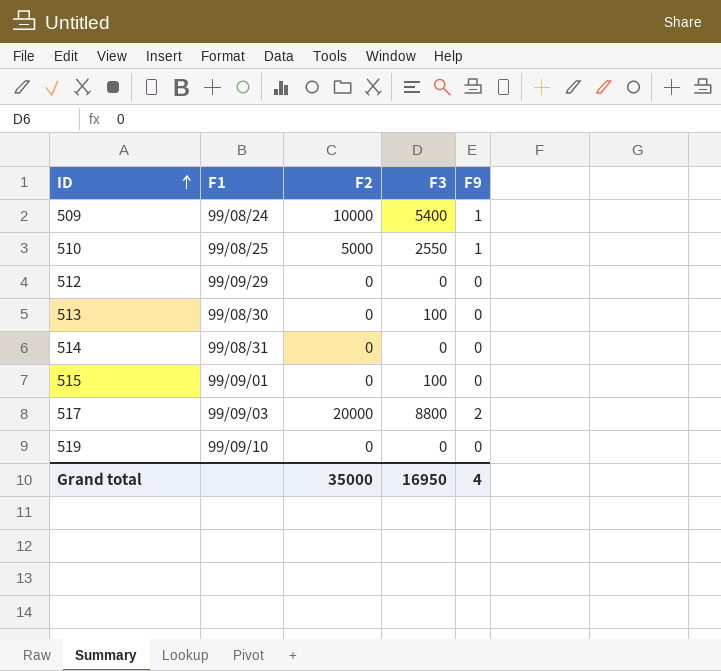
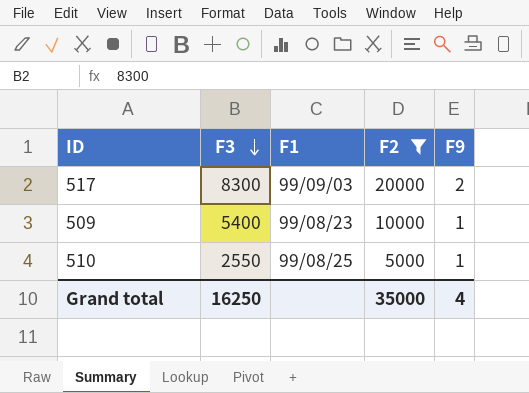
filter: none -> F2 != 0
row order: ID ascending -> F3 descending
column F3 | position: 4 -> 2
517 | F3: 8800 -> 8300
509 | F1: 99/08/24 -> 99/08/23
Grand total | F3: 16950 -> 16250

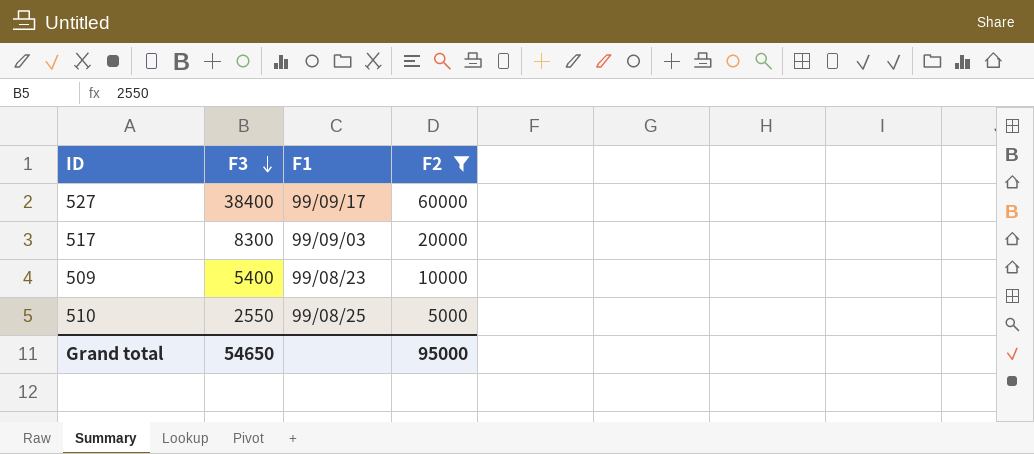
column F9 | position: 5 -> none
row 527: none -> 38400 | 99/09/17 | 60000
Grand total | F3: 16250 -> 54650
Grand total | F2: 35000 -> 95000

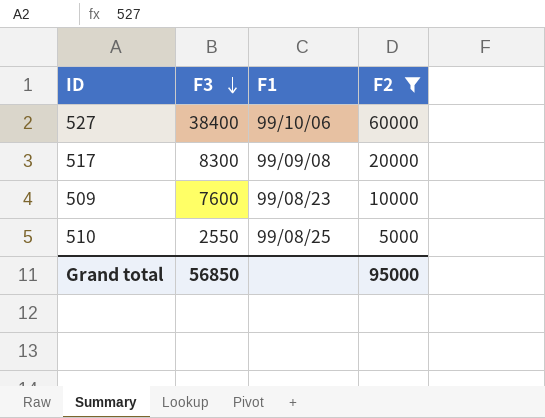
527 | F1: 99/09/17 -> 99/10/06
517 | F1: 99/09/03 -> 99/09/08
509 | F3: 5400 -> 7600
Grand total | F3: 54650 -> 56850

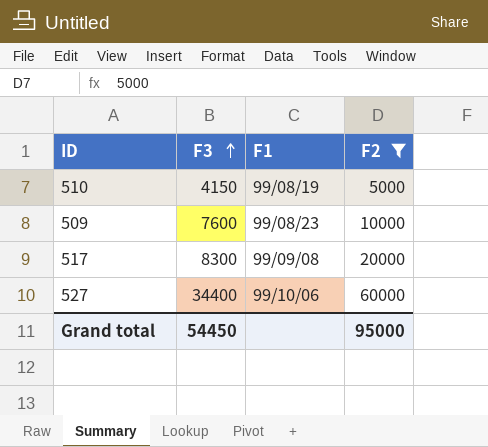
row order: F3 descending -> F3 ascending
510 | F3: 2550 -> 4150
510 | F1: 99/08/25 -> 99/08/19
527 | F3: 38400 -> 34400
Grand total | F3: 56850 -> 54450

